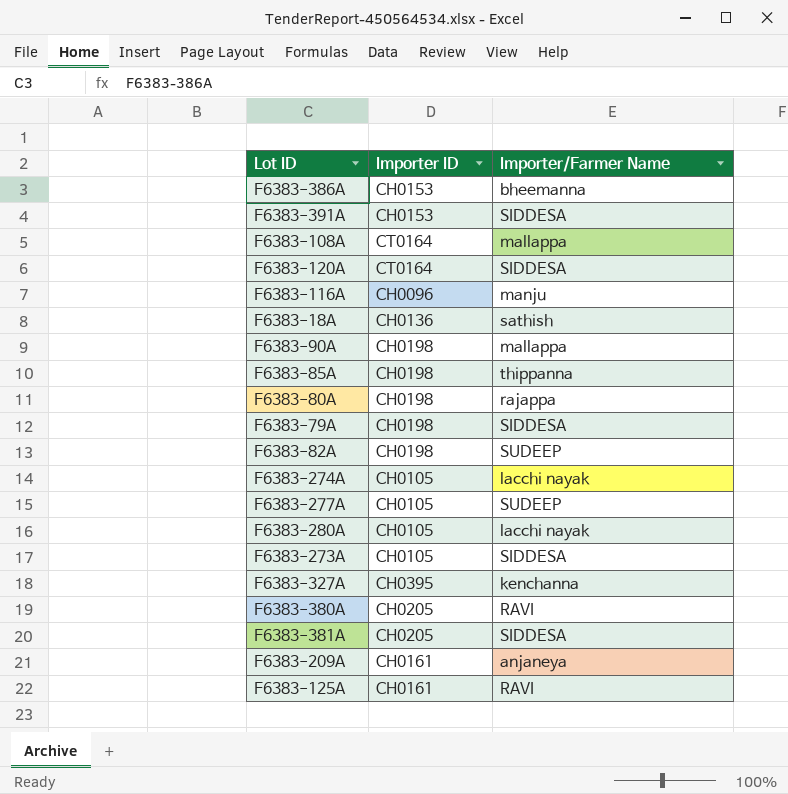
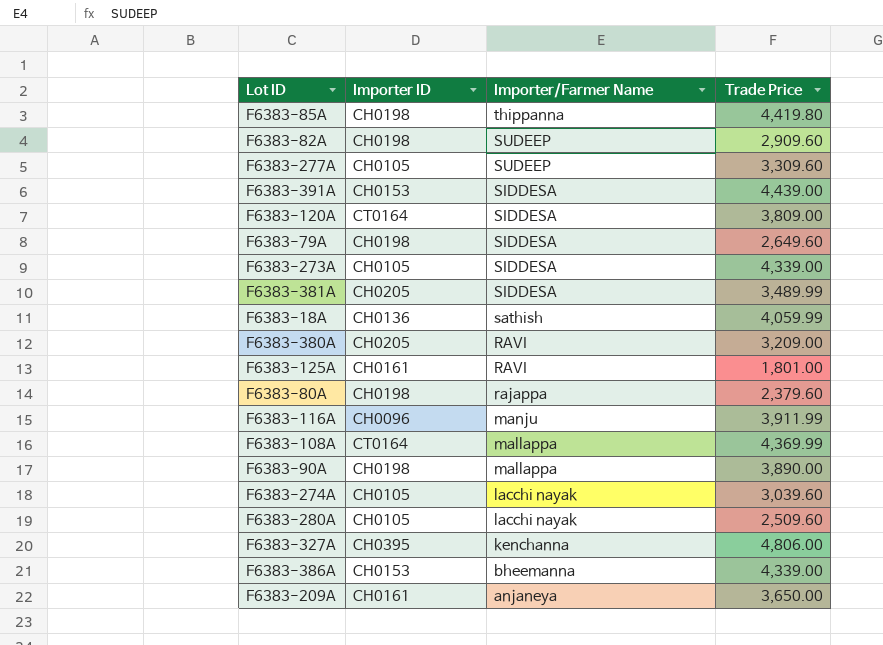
row order: none -> Importer/Farmer Name descending
column Trade Price | position: none -> 4

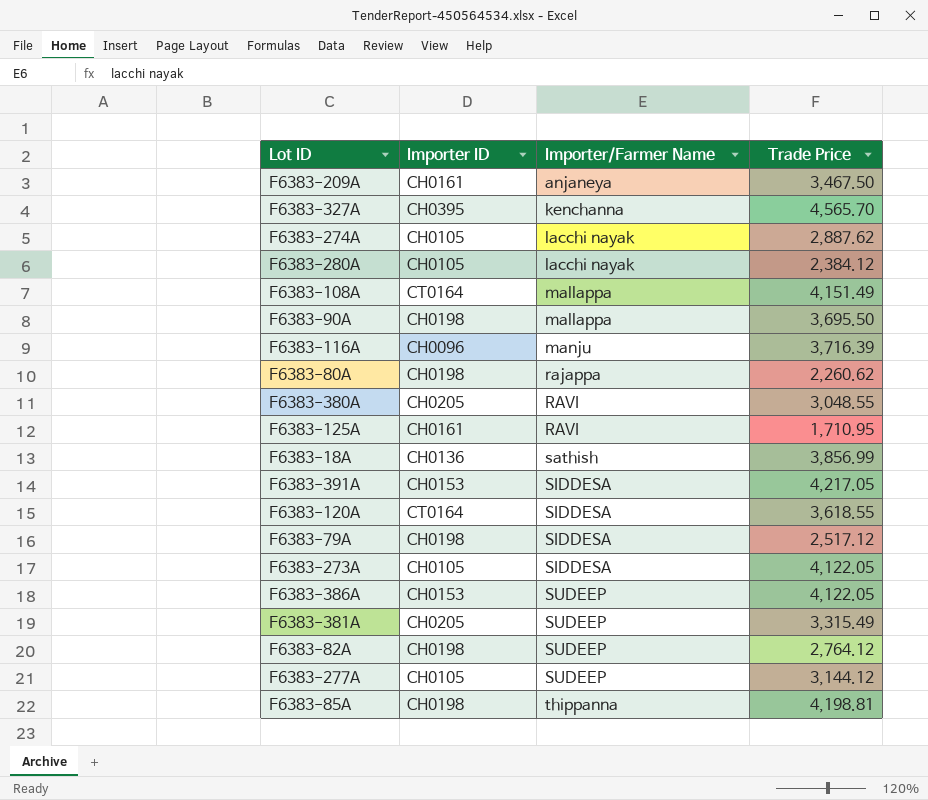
row order: Importer/Farmer Name descending -> Importer/Farmer Name ascending
F6383-209A | Trade Price: 3,650.00 -> 3,467.50
F6383-327A | Trade Price: 4,806.00 -> 4,565.70
F6383-274A | Trade Price: 3,039.60 -> 2,887.62
F6383-280A | Trade Price: 2,509.60 -> 2,384.12
F6383-108A | Trade Price: 4,369.99 -> 4,151.49
F6383-90A | Trade Price: 3,890.00 -> 3,695.50
F6383-116A | Trade Price: 3,911.99 -> 3,716.39
F6383-80A | Trade Price: 2,379.60 -> 2,260.62
F6383-380A | Trade Price: 3,209.00 -> 3,048.55
F6383-125A | Trade Price: 1,801.00 -> 1,710.95
F6383-18A | Trade Price: 4,059.99 -> 3,856.99
F6383-391A | Trade Price: 4,439.00 -> 4,217.05
F6383-120A | Trade Price: 3,809.00 -> 3,618.55
F6383-79A | Trade Price: 2,649.60 -> 2,517.12
F6383-273A | Trade Price: 4,339.00 -> 4,122.05
F6383-386A | Importer/Farmer Name: bheemanna -> SUDEEP
F6383-386A | Trade Price: 4,339.00 -> 4,122.05
F6383-381A | Importer/Farmer Name: SIDDESA -> SUDEEP
F6383-381A | Trade Price: 3,489.99 -> 3,315.49
F6383-82A | Trade Price: 2,909.60 -> 2,764.12
F6383-277A | Trade Price: 3,309.60 -> 3,144.12
F6383-85A | Trade Price: 4,419.80 -> 4,198.81

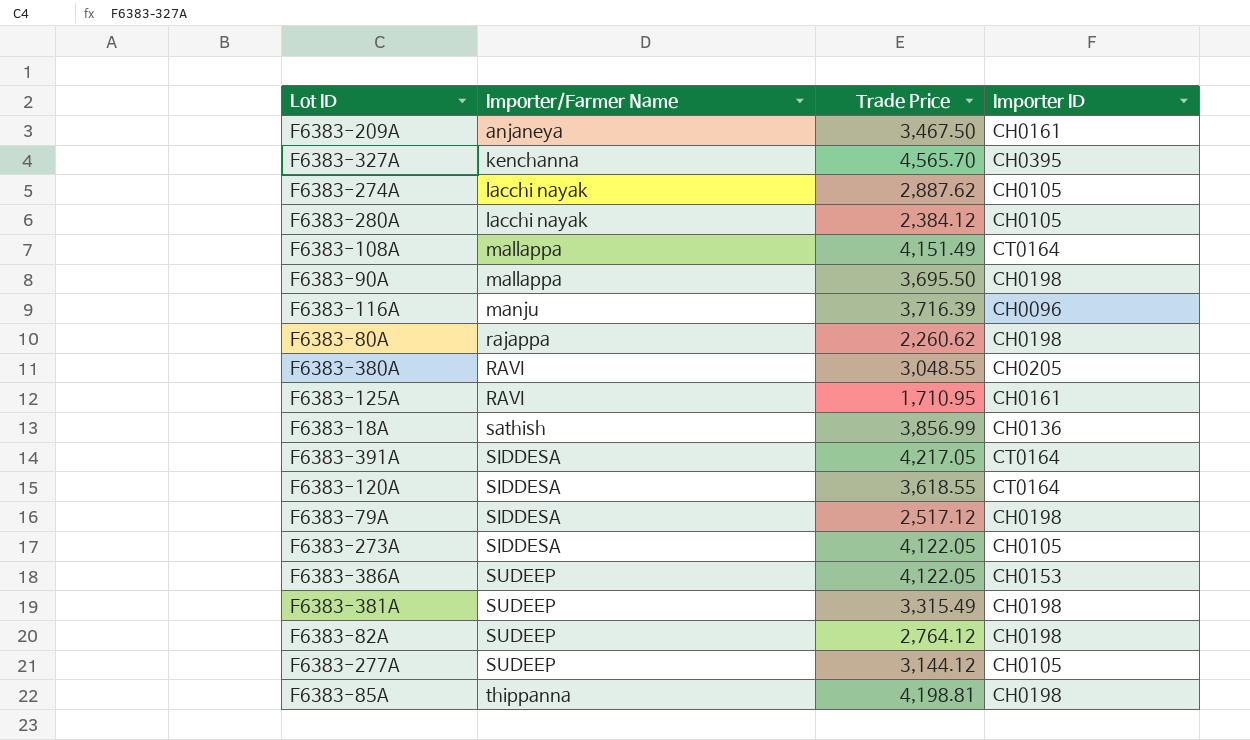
column Importer ID | position: 2 -> 4
F6383-391A | Importer ID: CH0153 -> CT0164
F6383-381A | Importer ID: CH0205 -> CH0198

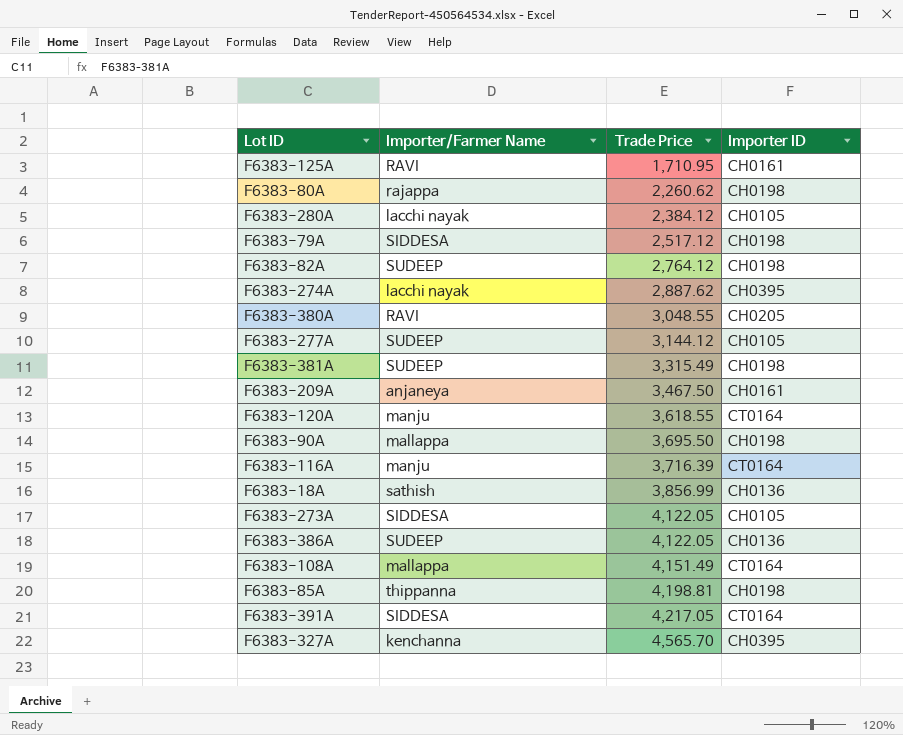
row order: Importer/Farmer Name ascending -> Trade Price ascending
F6383-274A | Importer ID: CH0105 -> CH0395
F6383-120A | Importer/Farmer Name: SIDDESA -> manju
F6383-116A | Importer ID: CH0096 -> CT0164
F6383-386A | Importer ID: CH0153 -> CH0136

